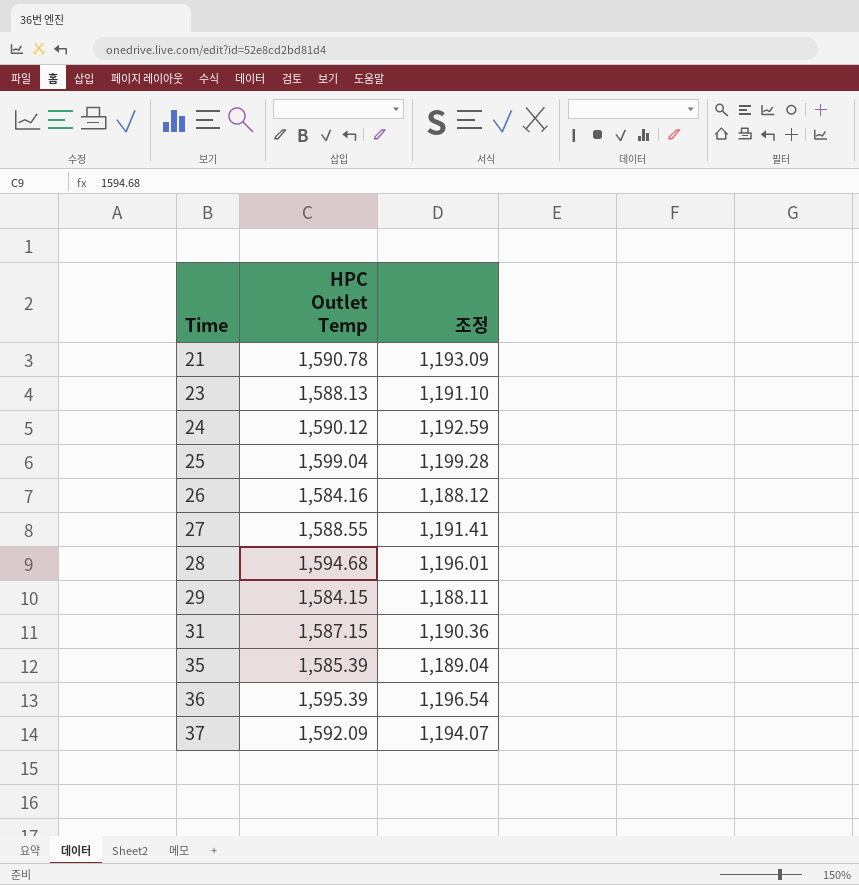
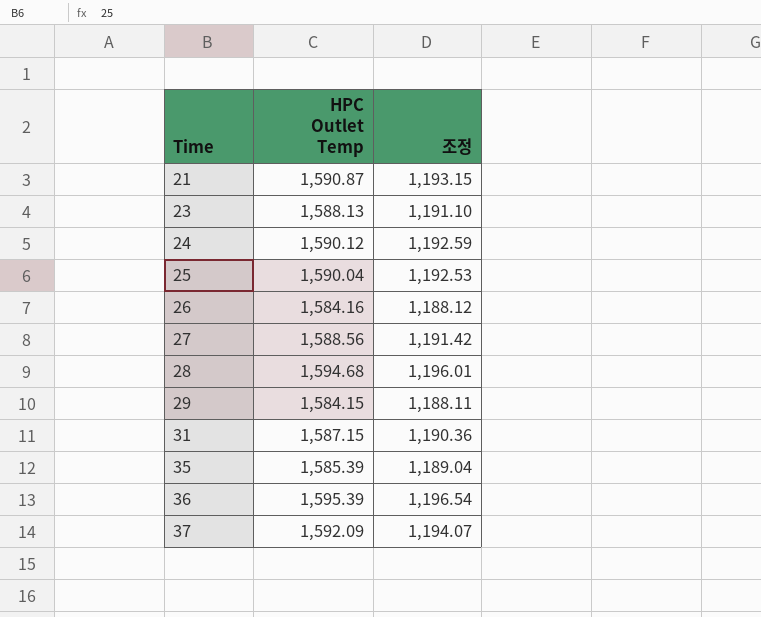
21 | HPC Outlet Temp: 1,590.78 -> 1,590.87
21 | 조정: 1,193.09 -> 1,193.15
25 | HPC Outlet Temp: 1,599.04 -> 1,590.04
25 | 조정: 1,199.28 -> 1,192.53
27 | HPC Outlet Temp: 1,588.55 -> 1,588.56
27 | 조정: 1,191.41 -> 1,191.42

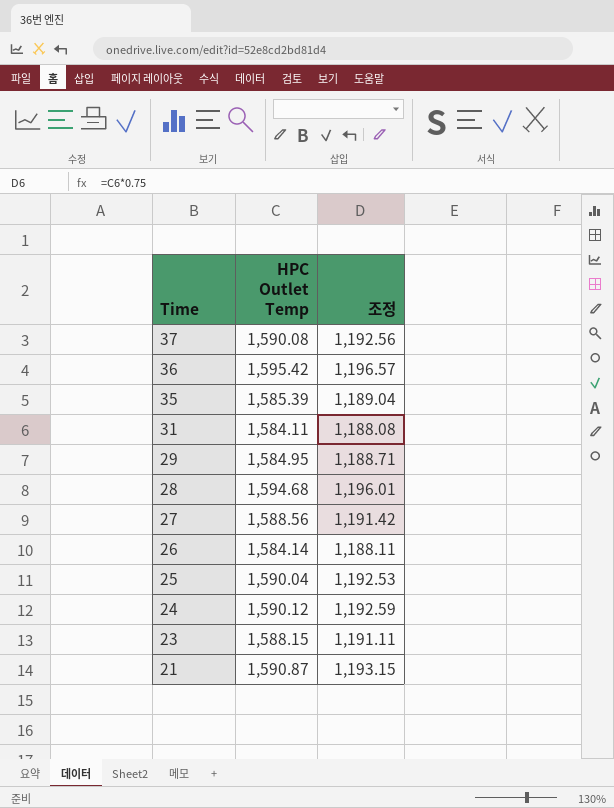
row order: Time ascending -> Time descending
37 | HPC Outlet Temp: 1,592.09 -> 1,590.08
37 | 조정: 1,194.07 -> 1,192.56
36 | HPC Outlet Temp: 1,595.39 -> 1,595.42
36 | 조정: 1,196.54 -> 1,196.57
31 | HPC Outlet Temp: 1,587.15 -> 1,584.11
31 | 조정: 1,190.36 -> 1,188.08
29 | HPC Outlet Temp: 1,584.15 -> 1,584.95
29 | 조정: 1,188.11 -> 1,188.71
26 | HPC Outlet Temp: 1,584.16 -> 1,584.14
26 | 조정: 1,188.12 -> 1,188.11
23 | HPC Outlet Temp: 1,588.13 -> 1,588.15
23 | 조정: 1,191.10 -> 1,191.11

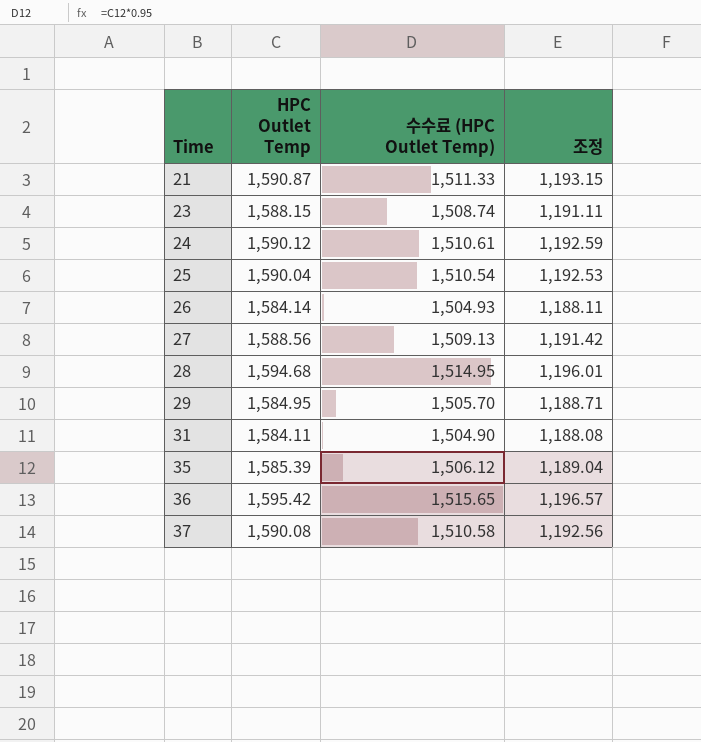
row order: Time descending -> Time ascending
column 수수료 (HPC Outlet Temp) | formula: none -> [HPC Outlet Temp] * 0.95

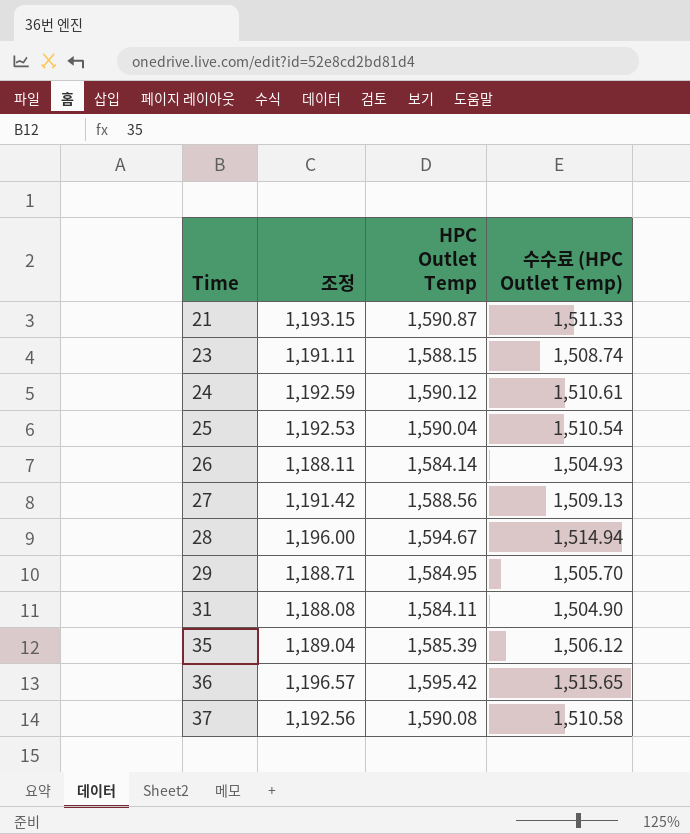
column 조정 | position: 4 -> 2
28 | 조정: 1,196.01 -> 1,196.00
28 | HPC Outlet Temp: 1,594.68 -> 1,594.67
28 | 수수료 (HPC Outlet Temp): 1,514.95 -> 1,514.94

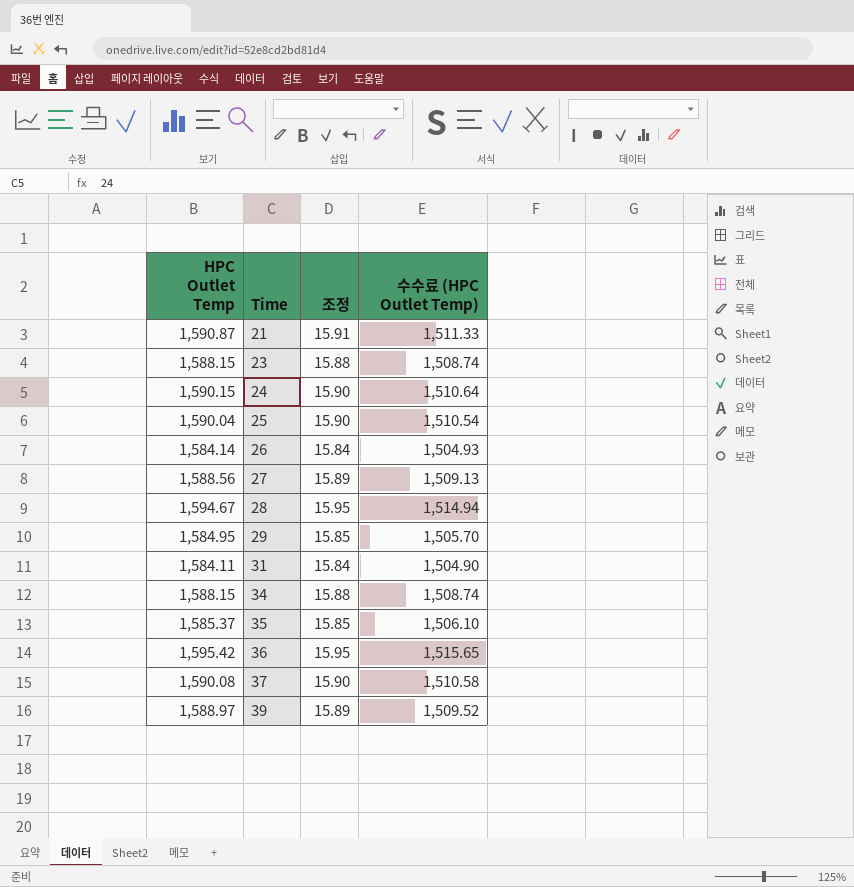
column HPC Outlet Temp | position: 3 -> 1
column 조정 | formula: [HPC Outlet Temp] * 0.75 -> [HPC Outlet Temp] * 0.01
24 | HPC Outlet Temp: 1,590.12 -> 1,590.15
24 | 수수료 (HPC Outlet Temp): 1,510.61 -> 1,510.64
row 34: none -> 1,588.15 | 15.88 | 1,508.74
35 | HPC Outlet Temp: 1,585.39 -> 1,585.37
35 | 수수료 (HPC Outlet Temp): 1,506.12 -> 1,506.10
row 39: none -> 1,588.97 | 15.89 | 1,509.52

